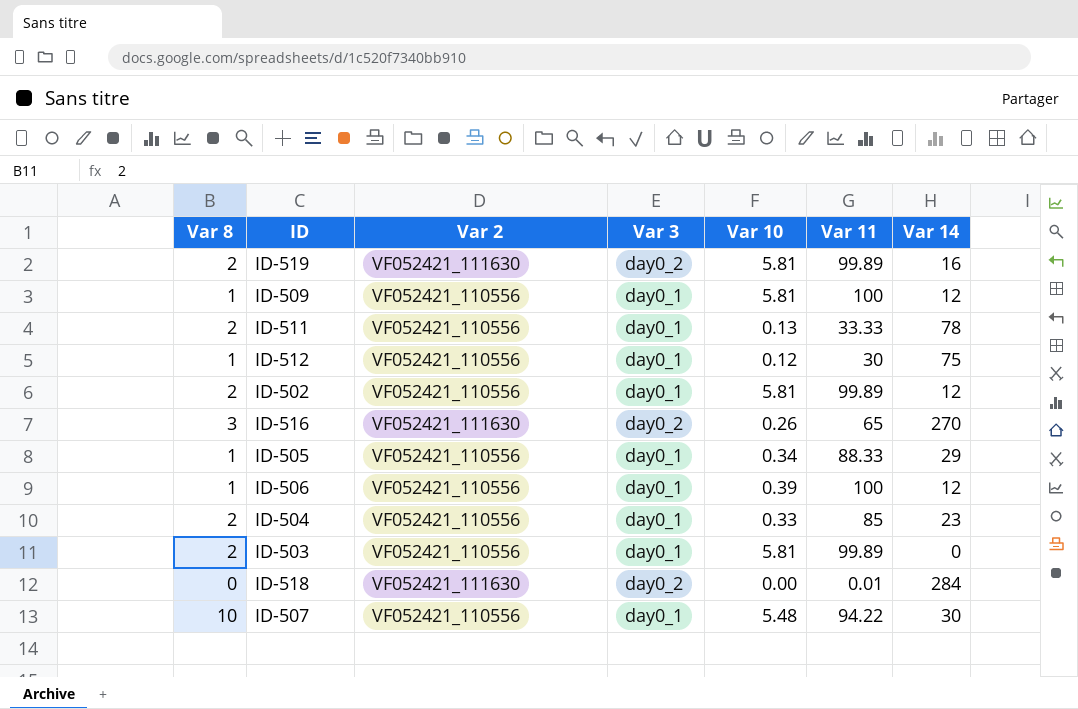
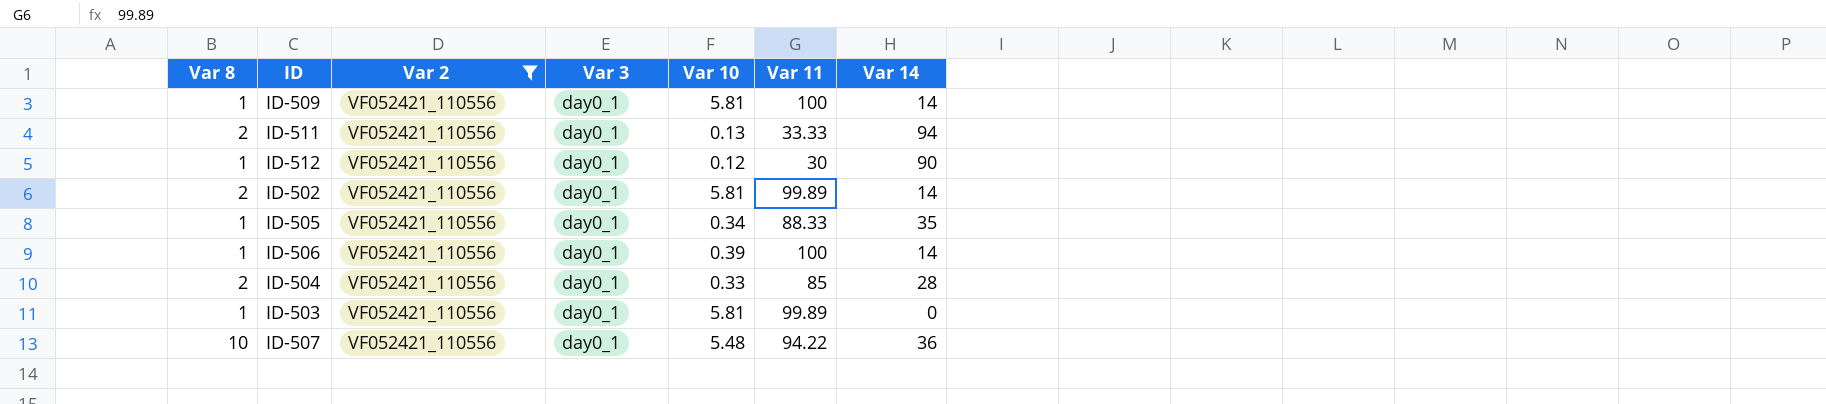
filter: none -> Var 2 = VF052421_110556
ID-509 | Var 14: 12 -> 14
ID-511 | Var 14: 78 -> 94
ID-512 | Var 14: 75 -> 90
ID-502 | Var 14: 12 -> 14
ID-505 | Var 14: 29 -> 35
ID-506 | Var 14: 12 -> 14
ID-504 | Var 14: 23 -> 28
ID-503 | Var 8: 2 -> 1
ID-507 | Var 14: 30 -> 36

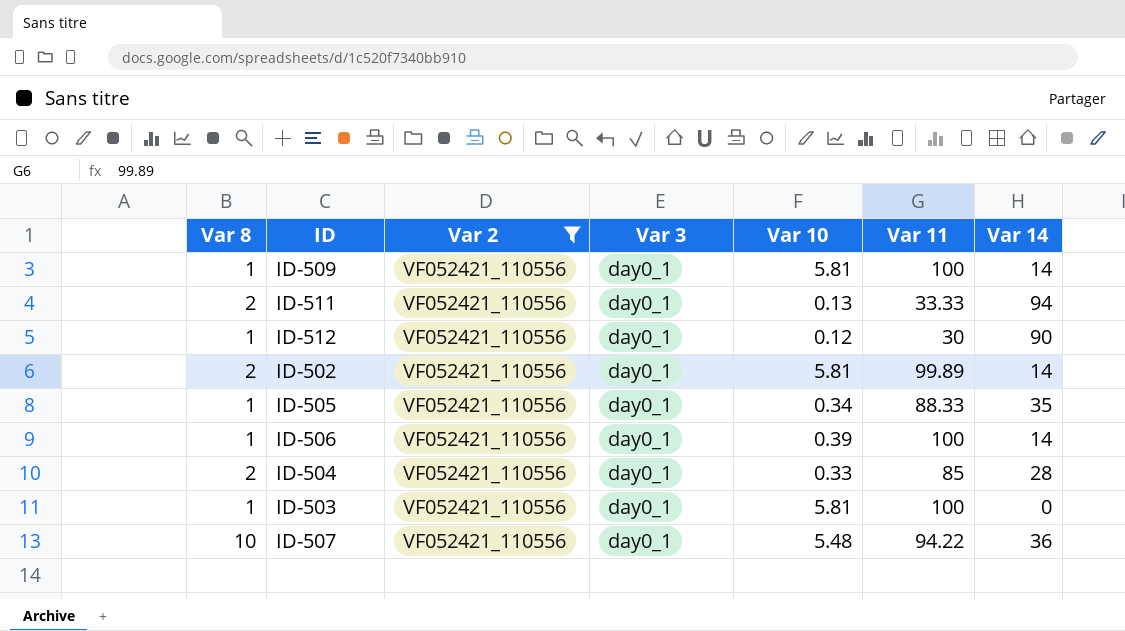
ID-503 | Var 11: 99.89 -> 100

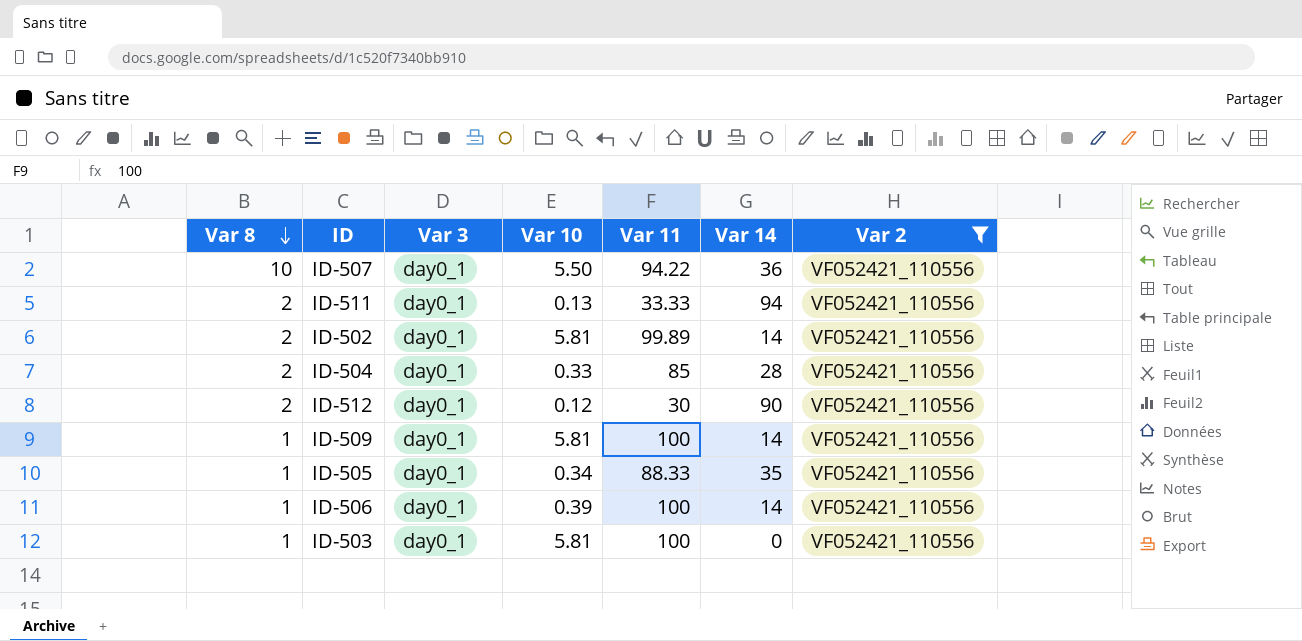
row order: none -> Var 8 descending
column Var 2 | position: 3 -> 7
ID-507 | Var 10: 5.48 -> 5.50
ID-512 | Var 8: 1 -> 2

